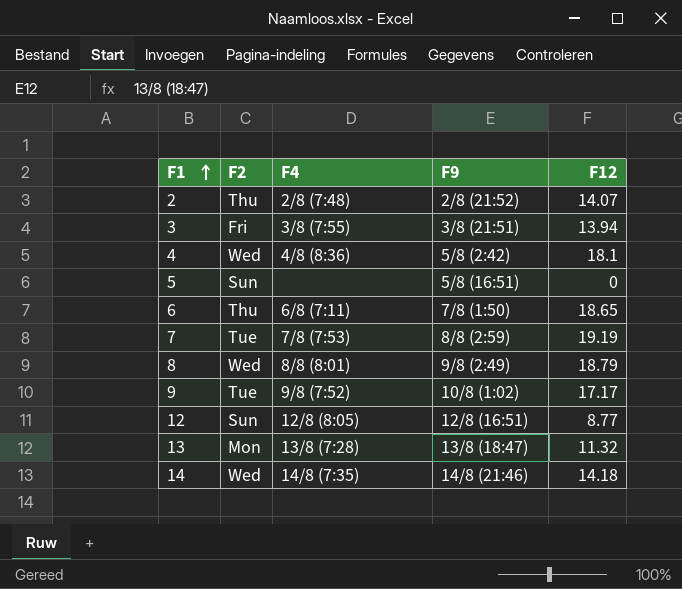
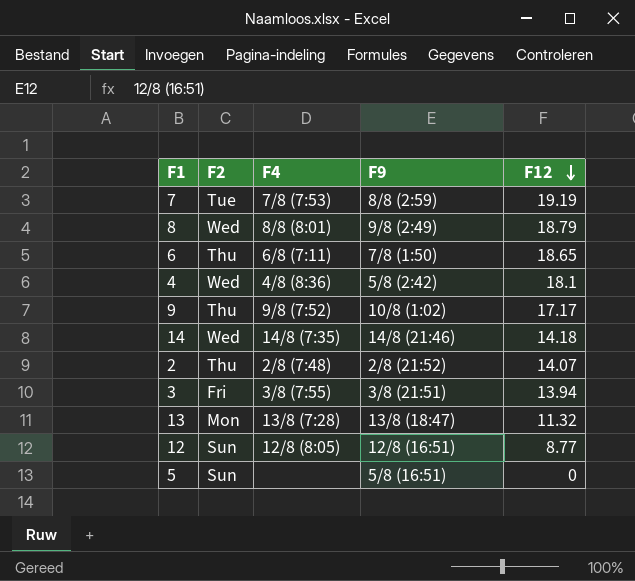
row order: F1 ascending -> F12 descending
9 | F2: Tue -> Thu

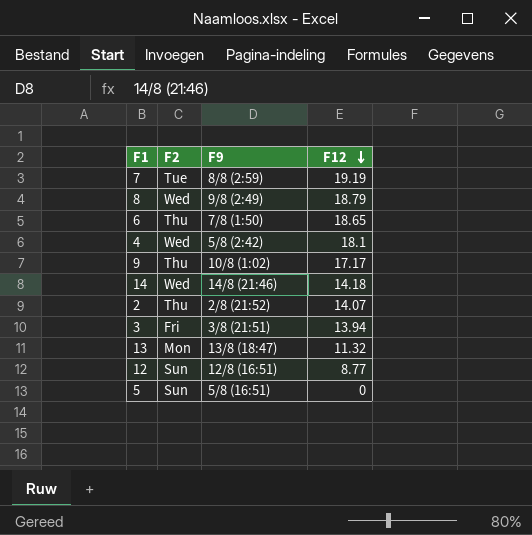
column F4 | position: 3 -> none

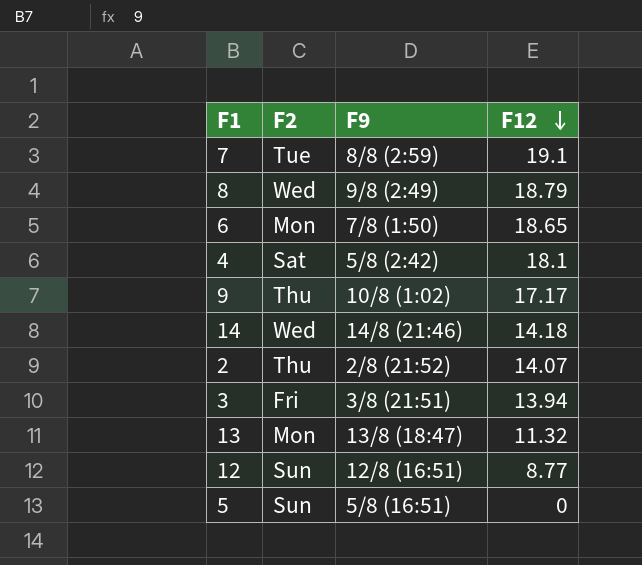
7 | F12: 19.19 -> 19.1
6 | F2: Thu -> Mon
4 | F2: Wed -> Sat

